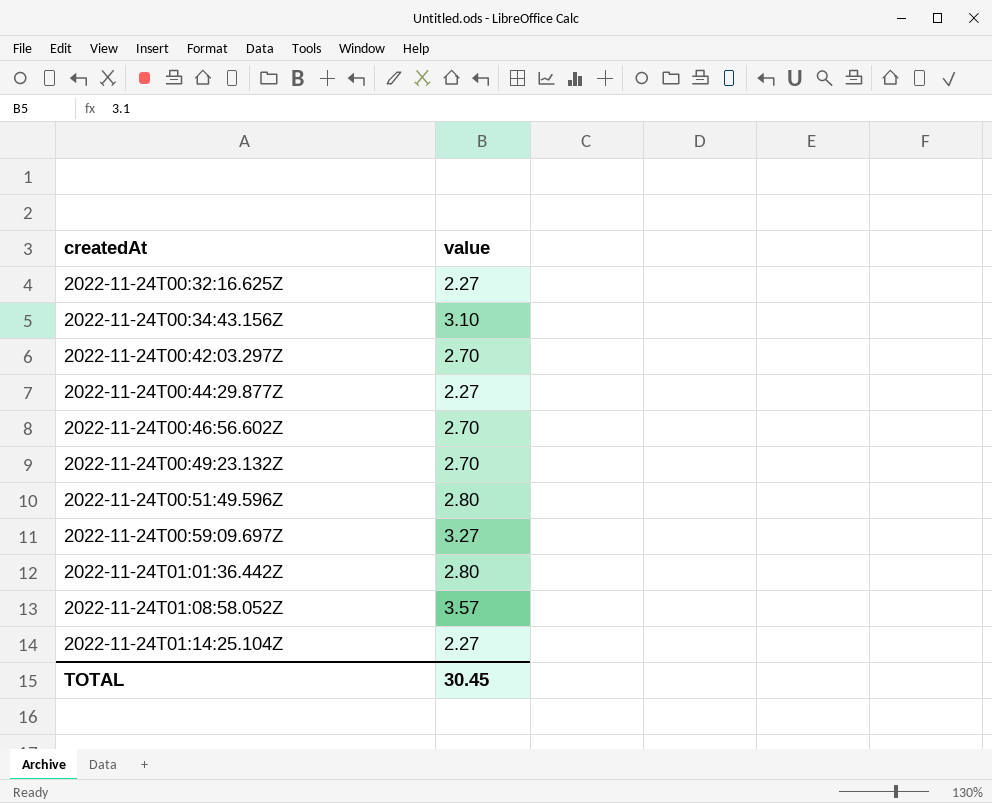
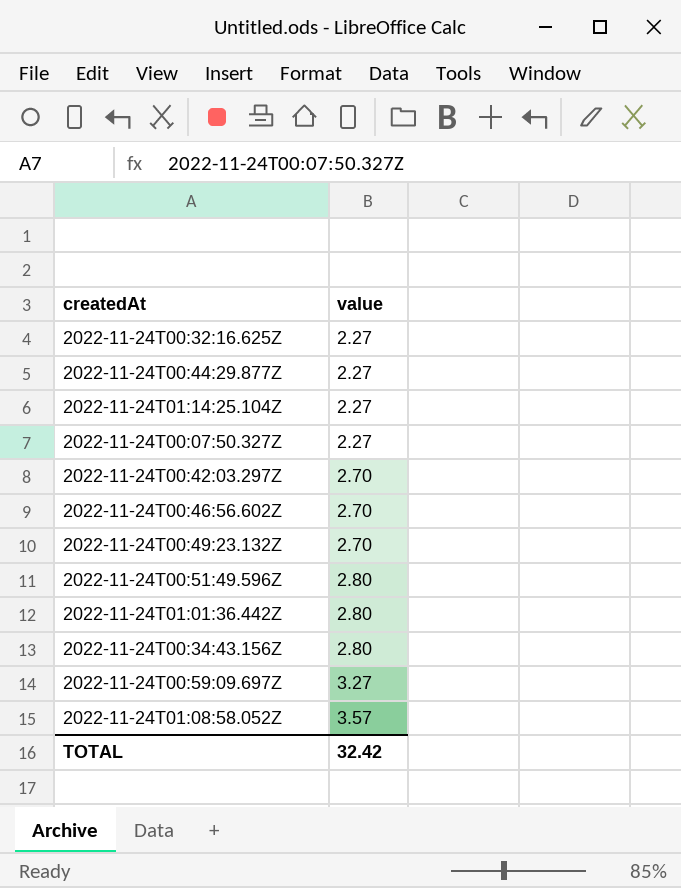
row order: createdAt ascending -> value ascending
row 2022-11-24T00:07:50.327Z: none -> 2.27
2022-11-24T00:34:43.156Z | value: 3.10 -> 2.80
TOTAL | value: 30.45 -> 32.42

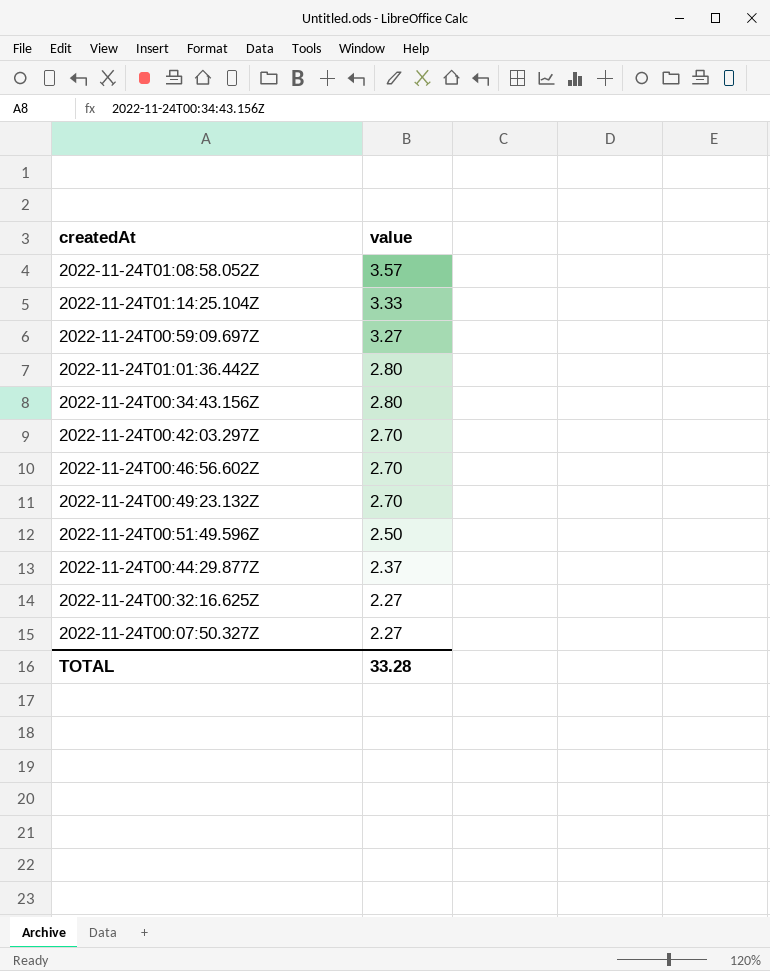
row order: value ascending -> value descending
2022-11-24T01:14:25.104Z | value: 2.27 -> 3.33
2022-11-24T00:51:49.596Z | value: 2.80 -> 2.50
2022-11-24T00:44:29.877Z | value: 2.27 -> 2.37
TOTAL | value: 32.42 -> 33.28

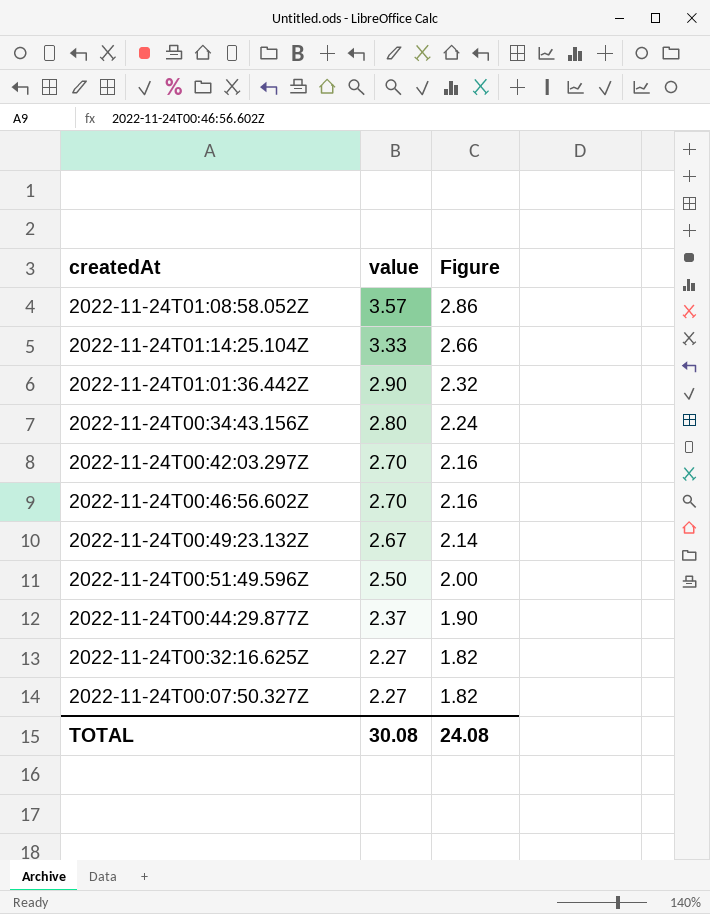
column Figure | formula: none -> [value] * 0.8
row 2022-11-24T00:59:09.697Z: 3.27 -> none
2022-11-24T01:01:36.442Z | value: 2.80 -> 2.90
2022-11-24T00:49:23.132Z | value: 2.70 -> 2.67
TOTAL | value: 33.28 -> 30.08

